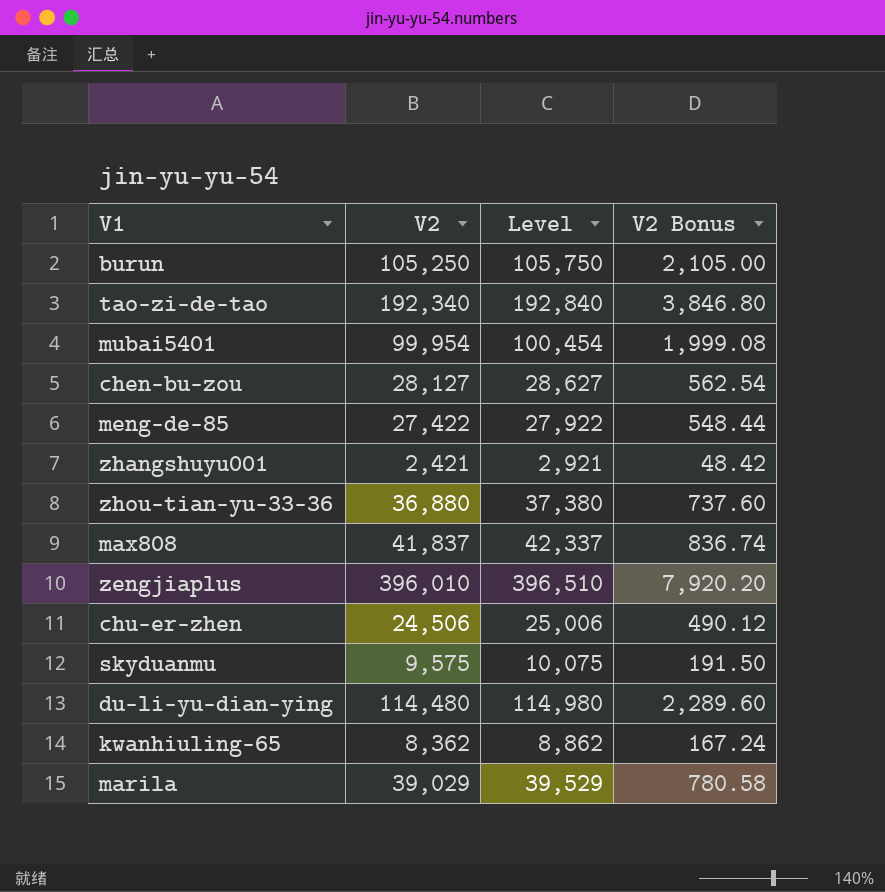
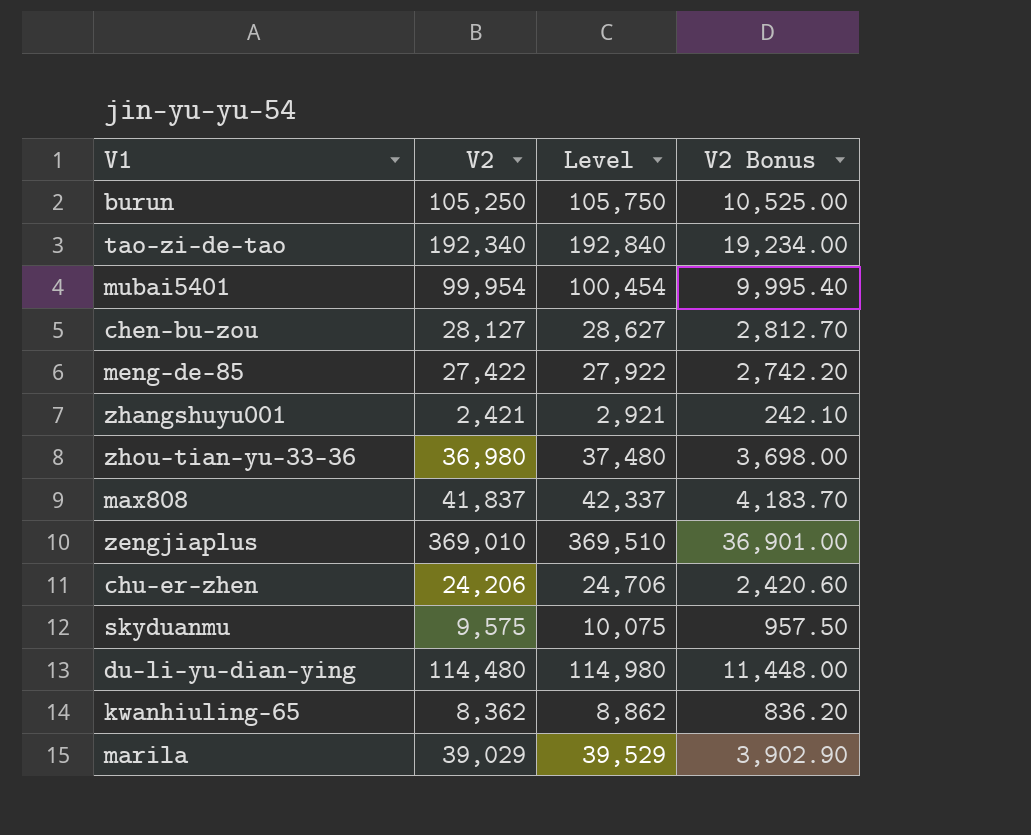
column V2 Bonus | formula: [V2] * 0.02 -> [V2] * 0.1
zhou-tian-yu-33-36 | V2: 36,880 -> 36,980
zhou-tian-yu-33-36 | Level: 37,380 -> 37,480
zengjiaplus | V2: 396,010 -> 369,010
zengjiaplus | Level: 396,510 -> 369,510
chu-er-zhen | V2: 24,506 -> 24,206
chu-er-zhen | Level: 25,006 -> 24,706

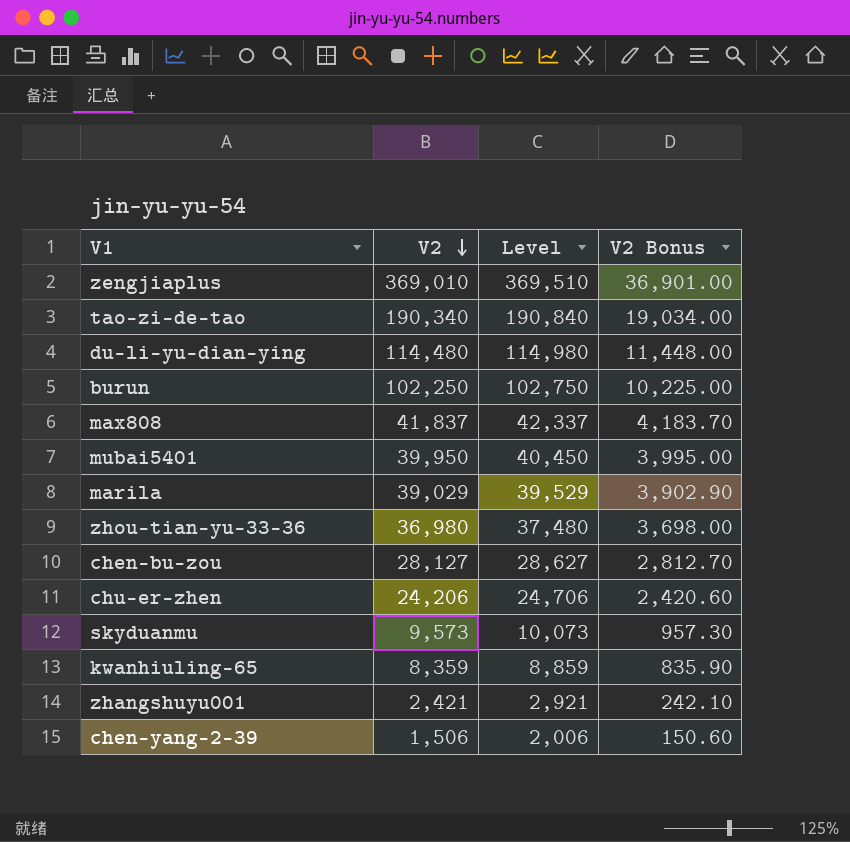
row order: none -> V2 descending
row meng-de-85: 27,422 | 27,922 | 2,742.20 -> none
tao-zi-de-tao | V2: 192,340 -> 190,340
tao-zi-de-tao | Level: 192,840 -> 190,840
tao-zi-de-tao | V2 Bonus: 19,234.00 -> 19,034.00
burun | V2: 105,250 -> 102,250
burun | Level: 105,750 -> 102,750
burun | V2 Bonus: 10,525.00 -> 10,225.00
mubai5401 | V2: 99,954 -> 39,950
mubai5401 | Level: 100,454 -> 40,450
mubai5401 | V2 Bonus: 9,995.40 -> 3,995.00
skyduanmu | V2: 9,575 -> 9,573
skyduanmu | Level: 10,075 -> 10,073
skyduanmu | V2 Bonus: 957.50 -> 957.30
kwanhiuling-65 | V2: 8,362 -> 8,359
kwanhiuling-65 | Level: 8,862 -> 8,859
kwanhiuling-65 | V2 Bonus: 836.20 -> 835.90
row chen-yang-2-39: none -> 1,506 | 2,006 | 150.60

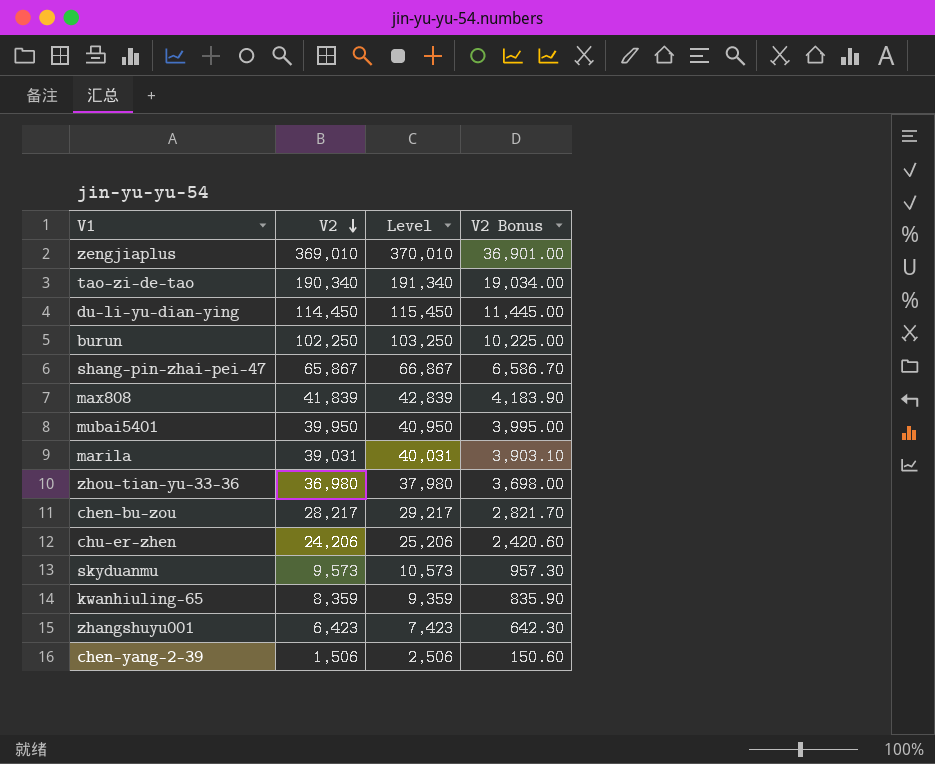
column Level | formula: [V2] + 500 -> [V2] + 1000
du-li-yu-dian-ying | V2: 114,480 -> 114,450
du-li-yu-dian-ying | V2 Bonus: 11,448.00 -> 11,445.00
row shang-pin-zhai-pei-47: none -> 65,867 | 66,867 | 6,586.70
max808 | V2: 41,837 -> 41,839
max808 | V2 Bonus: 4,183.70 -> 4,183.90
marila | V2: 39,029 -> 39,031
marila | V2 Bonus: 3,902.90 -> 3,903.10
chen-bu-zou | V2: 28,127 -> 28,217
chen-bu-zou | V2 Bonus: 2,812.70 -> 2,821.70
zhangshuyu001 | V2: 2,421 -> 6,423
zhangshuyu001 | V2 Bonus: 242.10 -> 642.30

